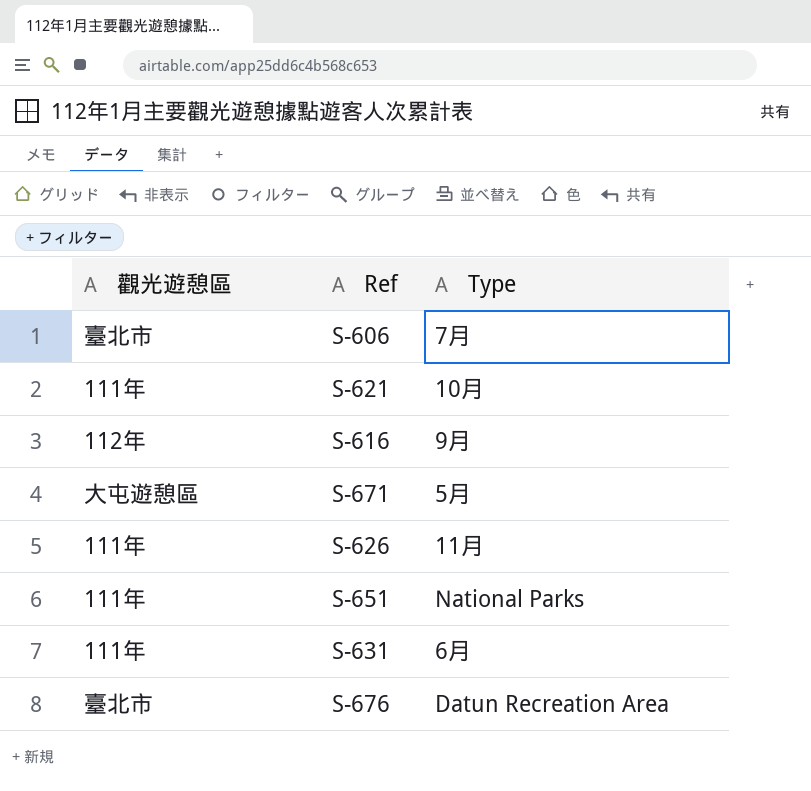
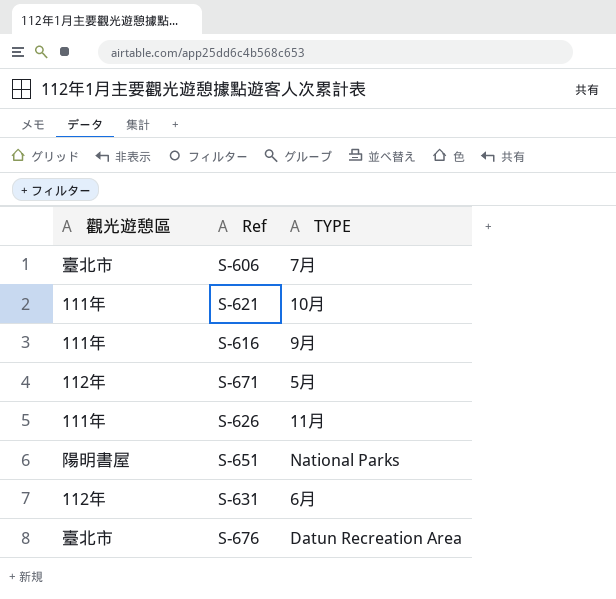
column name: Type -> TYPE
S-616 | 觀光遊憩區: 112年 -> 111年
S-671 | 觀光遊憩區: 大屯遊憩區 -> 112年
S-651 | 觀光遊憩區: 111年 -> 陽明書屋
S-631 | 觀光遊憩區: 111年 -> 112年

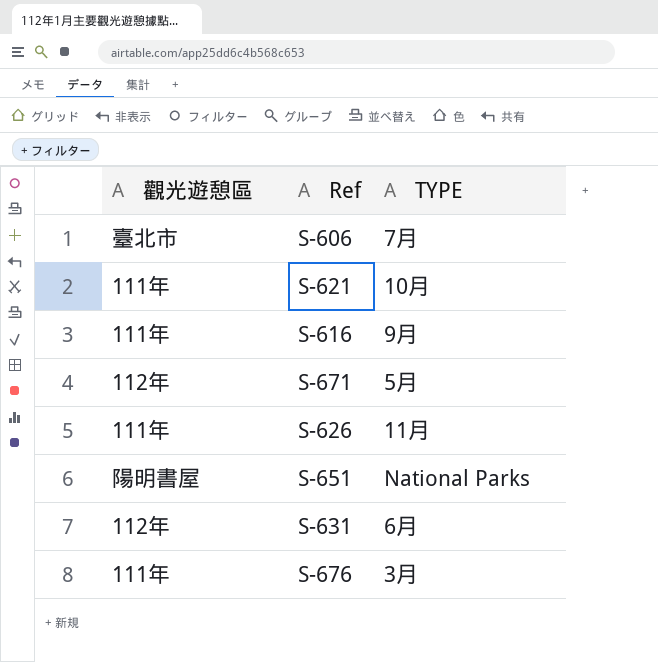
S-676 | 觀光遊憩區: 臺北市 -> 111年
S-676 | TYPE: Datun Recreation Area -> 3月

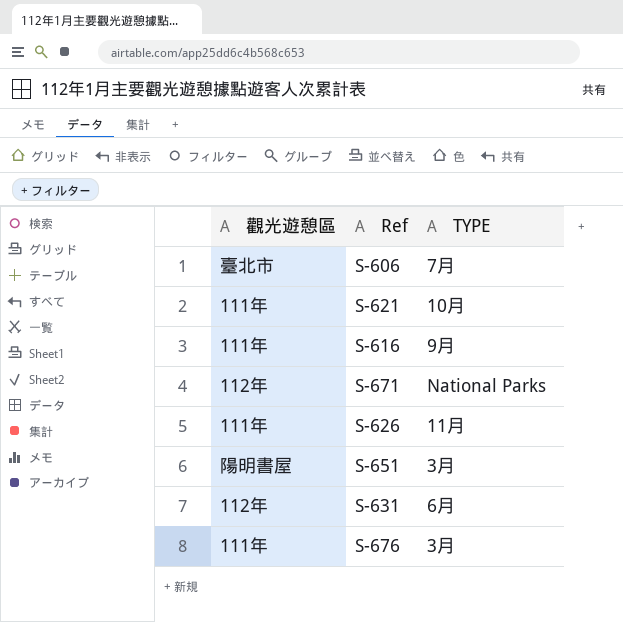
S-671 | TYPE: 5月 -> National Parks
S-651 | TYPE: National Parks -> 3月

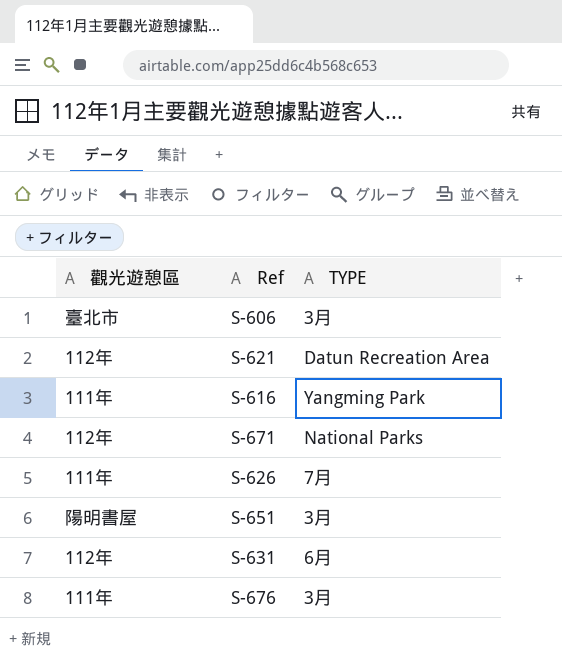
S-606 | TYPE: 7月 -> 3月
S-621 | 觀光遊憩區: 111年 -> 112年
S-621 | TYPE: 10月 -> Datun Recreation Area
S-616 | TYPE: 9月 -> Yangming Park
S-626 | TYPE: 11月 -> 7月

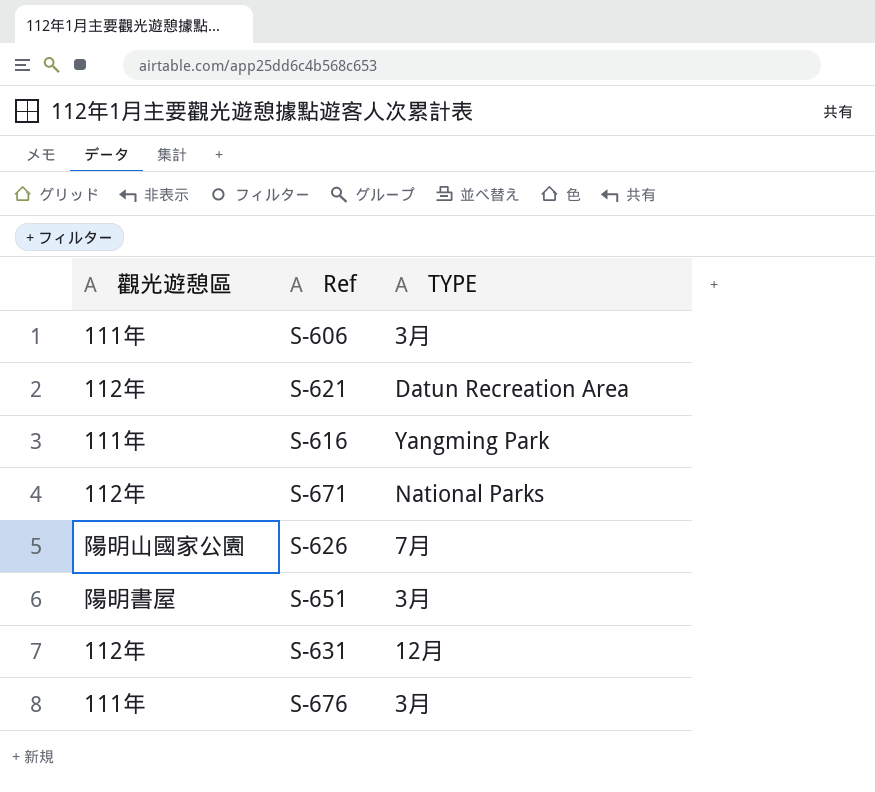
S-606 | 觀光遊憩區: 臺北市 -> 111年
S-626 | 觀光遊憩區: 111年 -> 陽明山國家公園
S-631 | TYPE: 6月 -> 12月

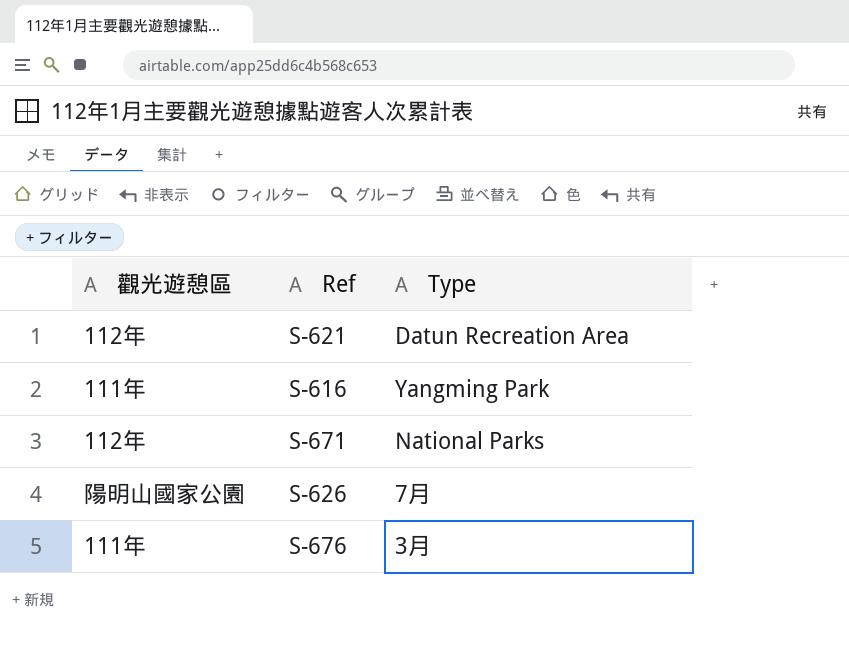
column name: TYPE -> Type
row S-606: 111年 | 3月 -> none
row S-651: 陽明書屋 | 3月 -> none
row S-631: 112年 | 12月 -> none

